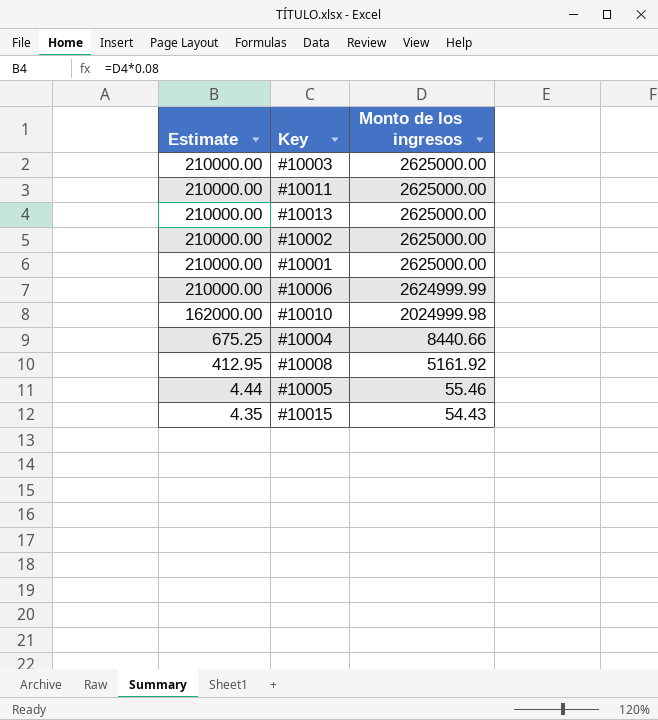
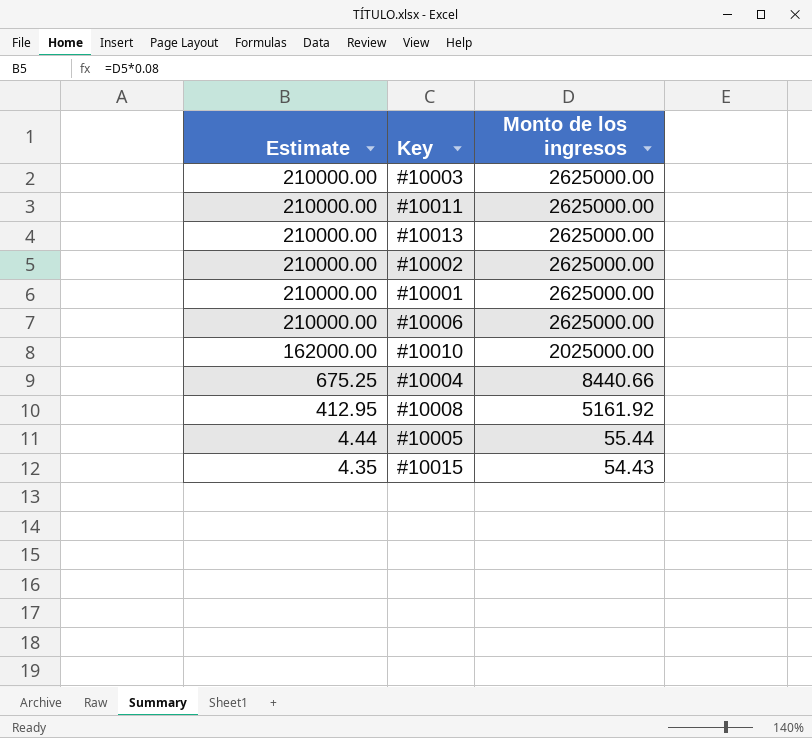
#10006 | Monto de los ingresos: 2624999.99 -> 2625000.00
#10010 | Monto de los ingresos: 2024999.98 -> 2025000.00
#10005 | Monto de los ingresos: 55.46 -> 55.44

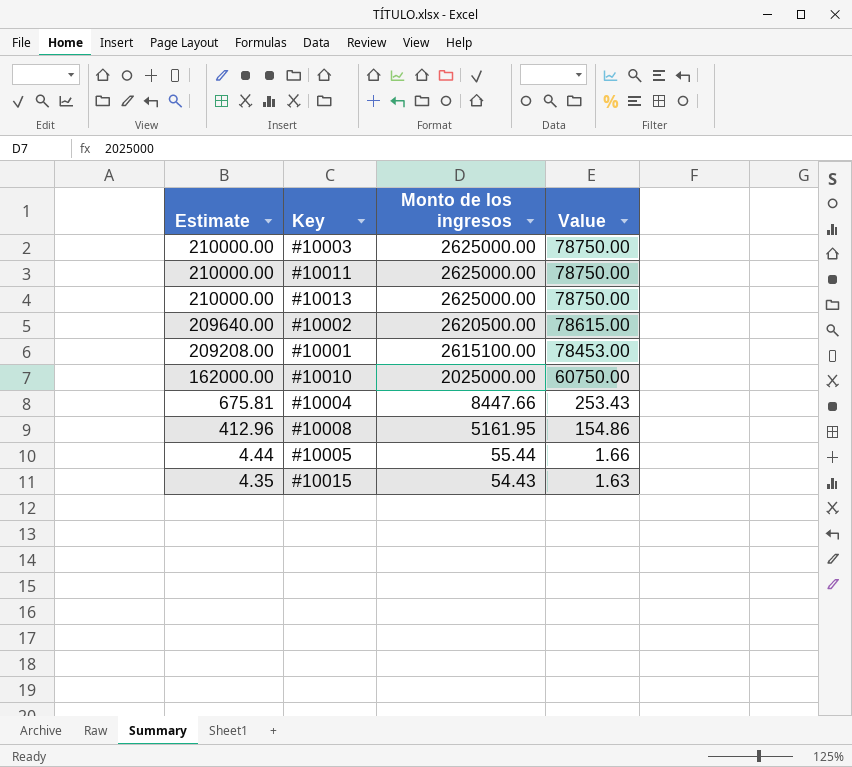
column Value | formula: none -> [Monto de los ingresos] * 0.03
row #10006: 210000.00 | 2625000.00 -> none
#10002 | Estimate: 210000.00 -> 209640.00
#10002 | Monto de los ingresos: 2625000.00 -> 2620500.00
#10001 | Estimate: 210000.00 -> 209208.00
#10001 | Monto de los ingresos: 2625000.00 -> 2615100.00
#10004 | Estimate: 675.25 -> 675.81
#10004 | Monto de los ingresos: 8440.66 -> 8447.66
#10008 | Estimate: 412.95 -> 412.96
#10008 | Monto de los ingresos: 5161.92 -> 5161.95

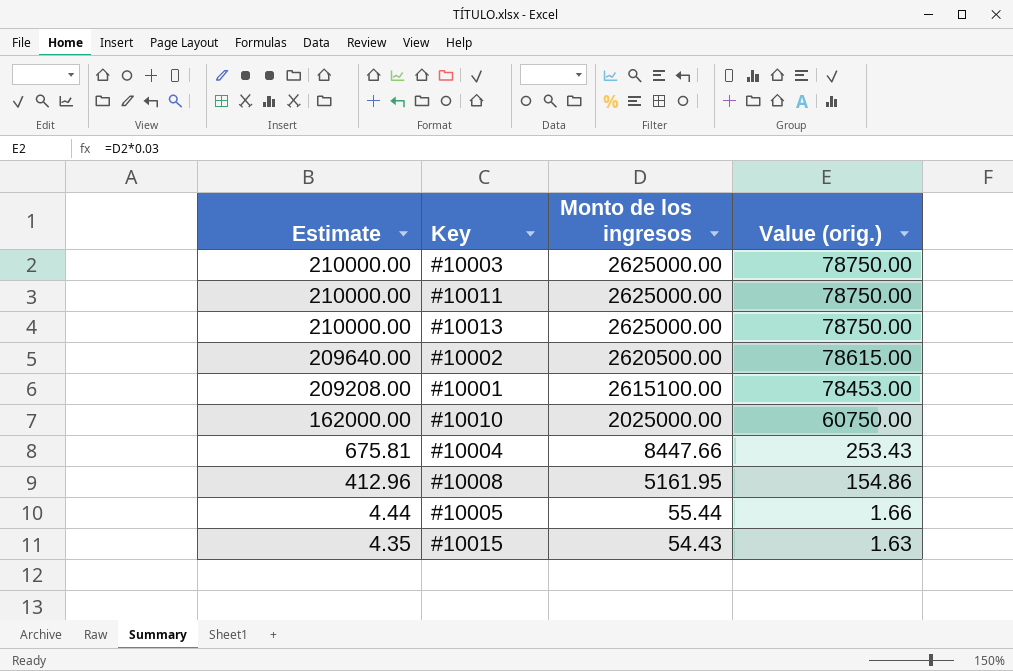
column name: Value -> Value (orig.)

